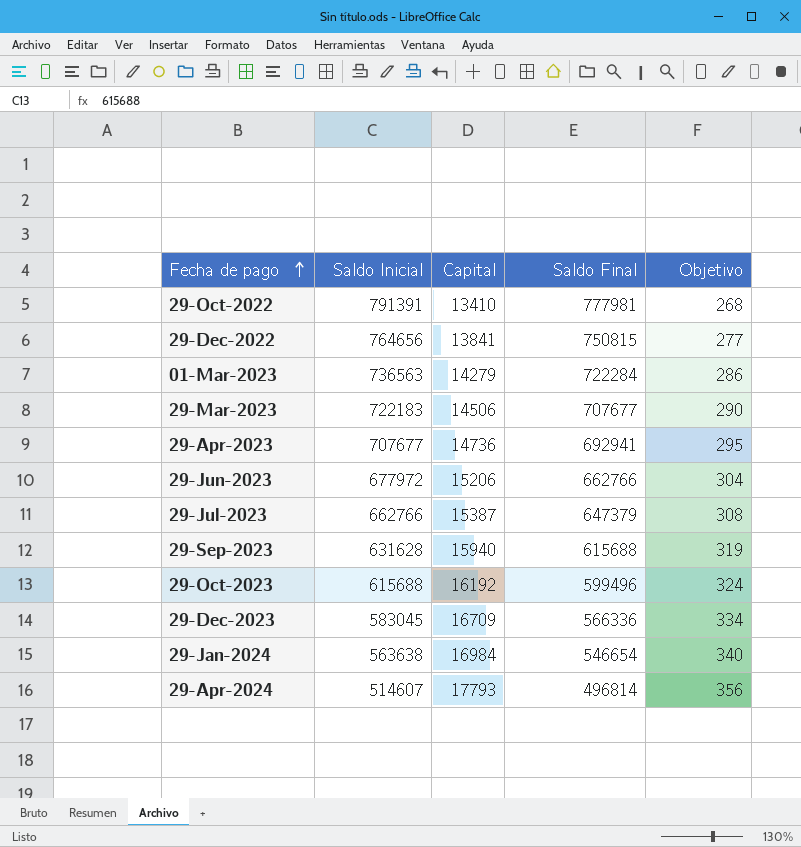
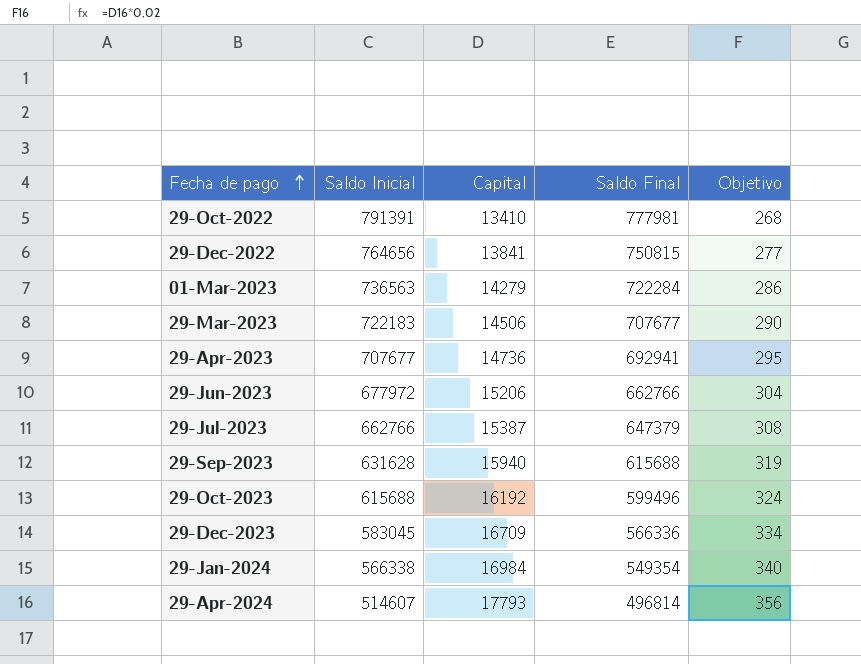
29-Jan-2024 | Saldo Inicial: 563638 -> 566338
29-Jan-2024 | Saldo Final: 546654 -> 549354

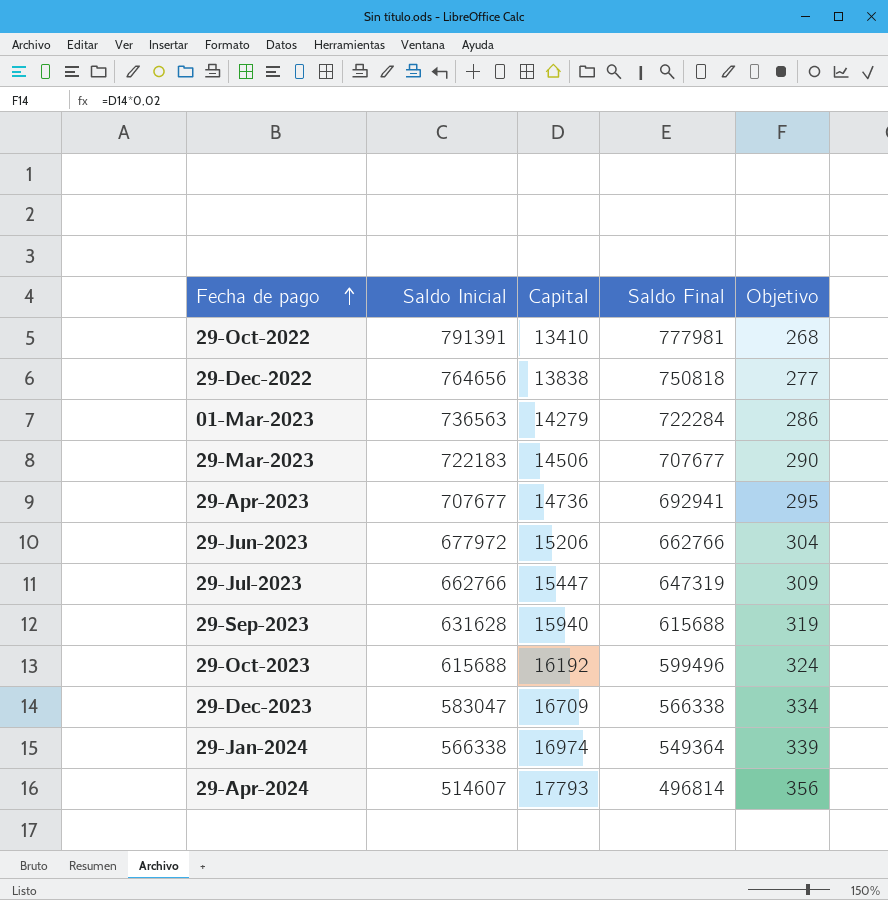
29-Dec-2022 | Capital: 13841 -> 13838
29-Dec-2022 | Saldo Final: 750815 -> 750818
29-Jul-2023 | Capital: 15387 -> 15447
29-Jul-2023 | Saldo Final: 647379 -> 647319
29-Jul-2023 | Objetivo: 308 -> 309
29-Dec-2023 | Saldo Inicial: 583045 -> 583047
29-Dec-2023 | Saldo Final: 566336 -> 566338
29-Jan-2024 | Capital: 16984 -> 16974
29-Jan-2024 | Saldo Final: 549354 -> 549364
29-Jan-2024 | Objetivo: 340 -> 339

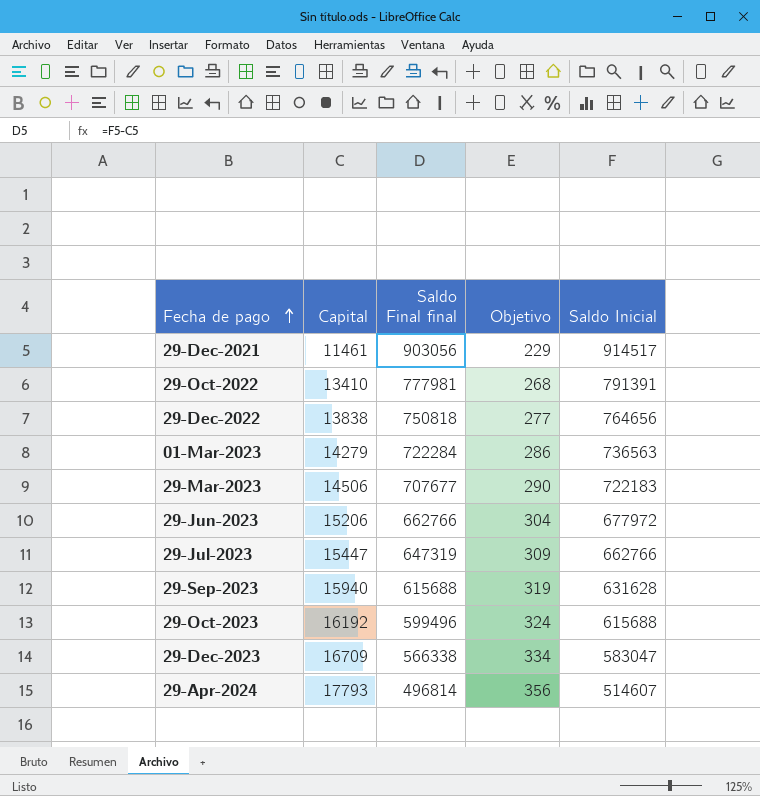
column name: Saldo Final -> Saldo Final final
column Saldo Inicial | position: 2 -> 5
row 29-Apr-2023: 707677 | 14736 | 692941 | 295 -> none
row 29-Jan-2024: 566338 | 16974 | 549364 | 339 -> none
row 29-Dec-2021: none -> 11461 | 903056 | 229 | 914517

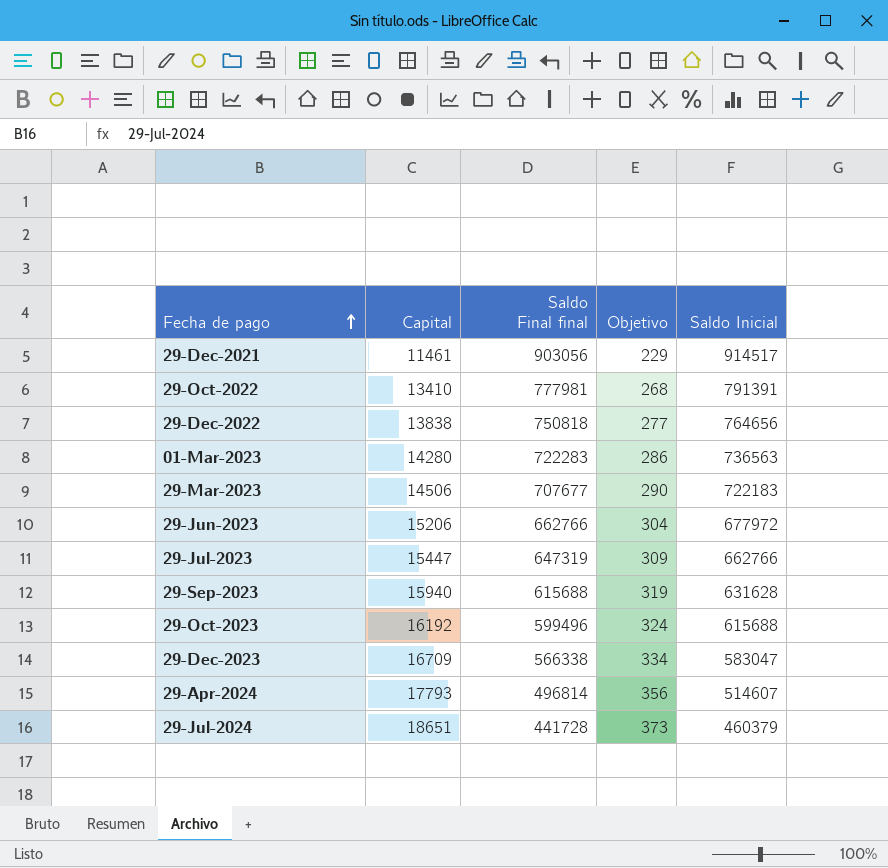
01-Mar-2023 | Capital: 14279 -> 14280
01-Mar-2023 | Saldo Final final: 722284 -> 722283
row 29-Jul-2024: none -> 18651 | 441728 | 373 | 460379

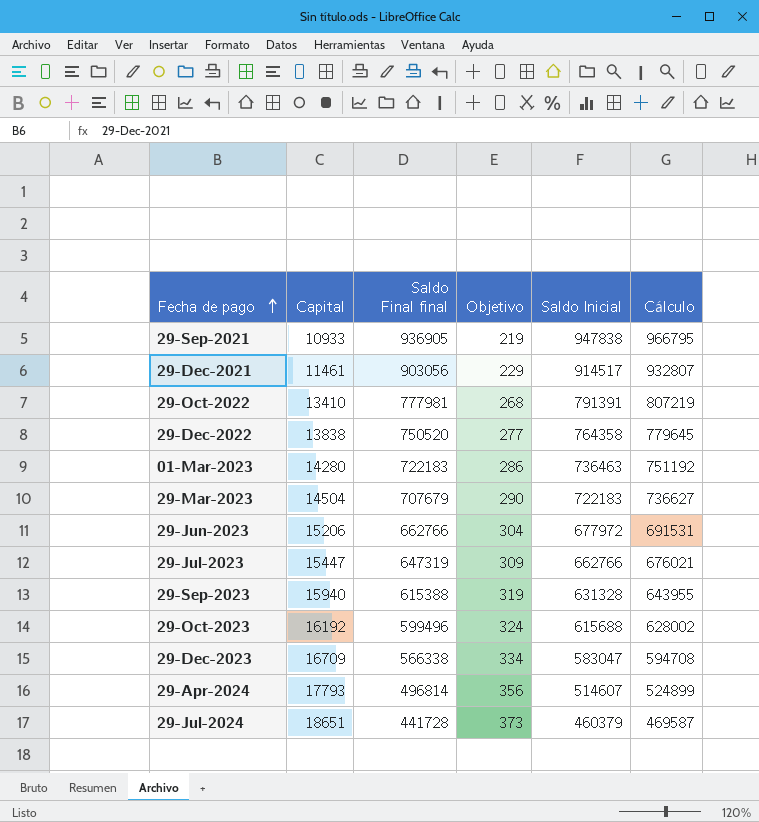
column Cálculo | formula: none -> [Saldo Inicial] * 1,02
row 29-Sep-2021: none -> 10933 | 936905 | 219 | 947838 | 966795
29-Dec-2022 | Saldo Final final: 750818 -> 750520
29-Dec-2022 | Saldo Inicial: 764656 -> 764358
01-Mar-2023 | Saldo Final final: 722283 -> 722183
01-Mar-2023 | Saldo Inicial: 736563 -> 736463
29-Mar-2023 | Capital: 14506 -> 14504
29-Mar-2023 | Saldo Final final: 707677 -> 707679
29-Sep-2023 | Saldo Final final: 615688 -> 615388
29-Sep-2023 | Saldo Inicial: 631628 -> 631328

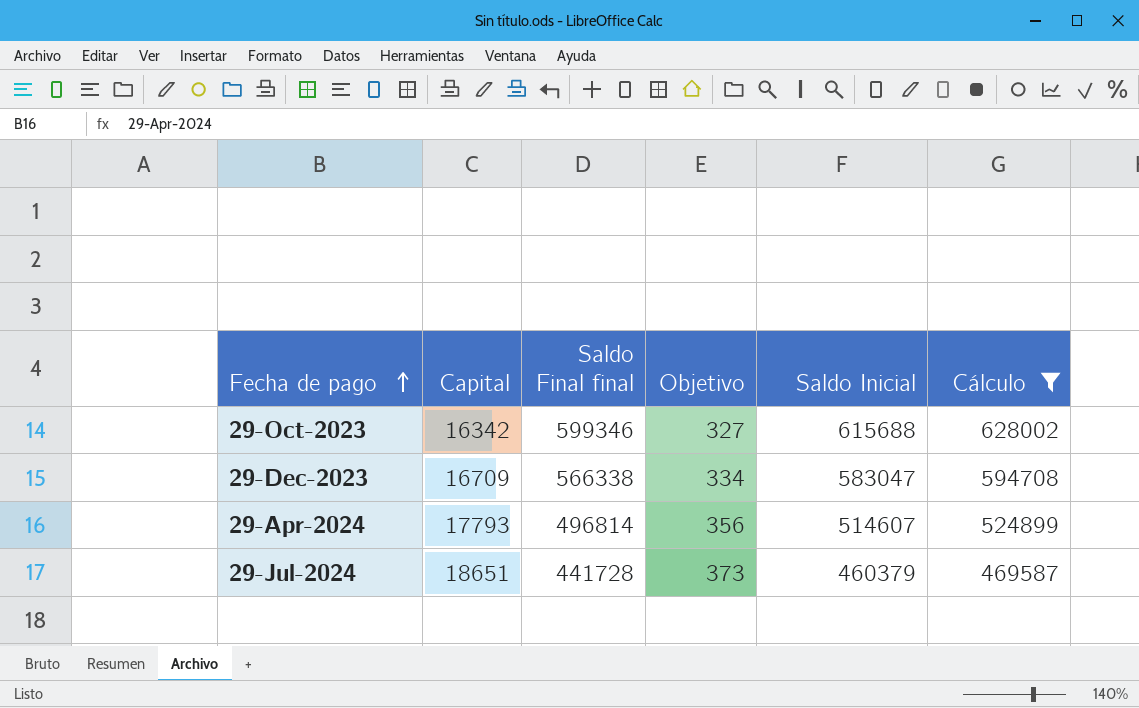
filter: none -> Cálculo <= 628002
29-Oct-2023 | Capital: 16192 -> 16342
29-Oct-2023 | Saldo Final final: 599496 -> 599346
29-Oct-2023 | Objetivo: 324 -> 327

